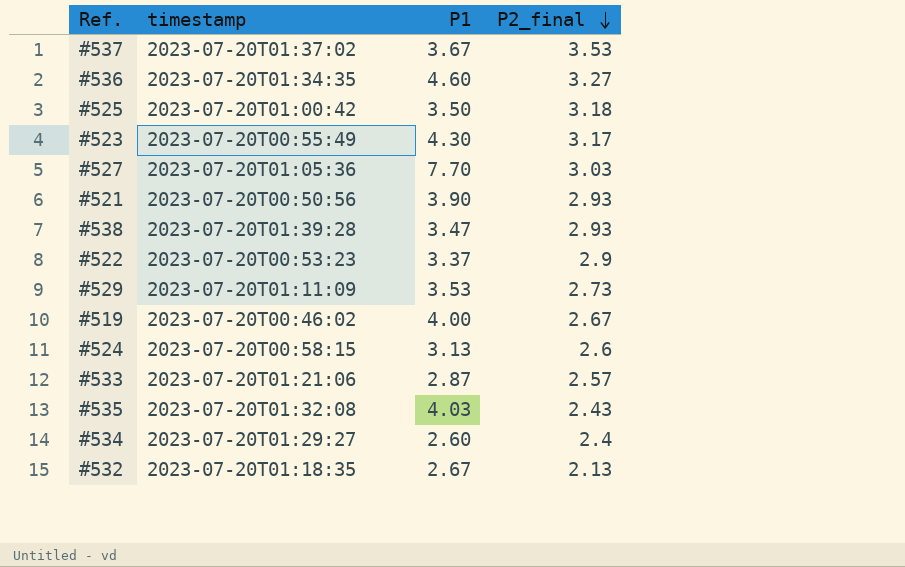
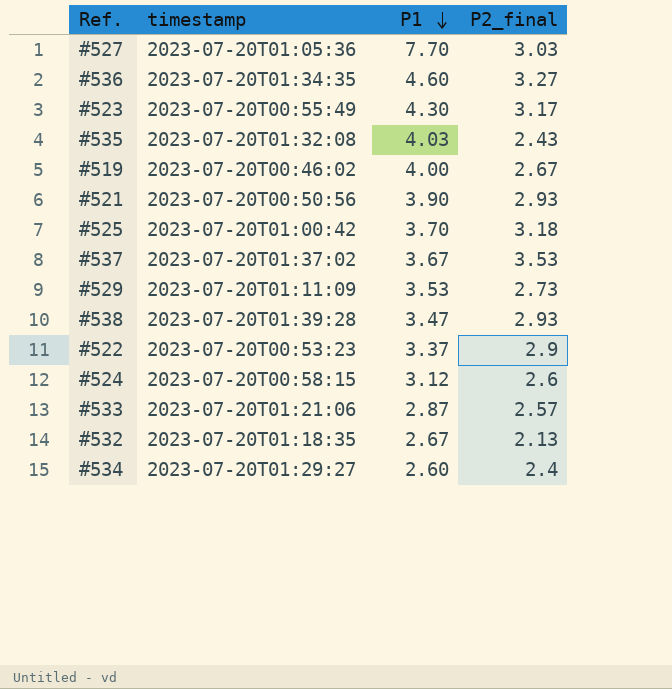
row order: P2_final descending -> P1 descending
#525 | P1: 3.50 -> 3.70
#524 | P1: 3.13 -> 3.12

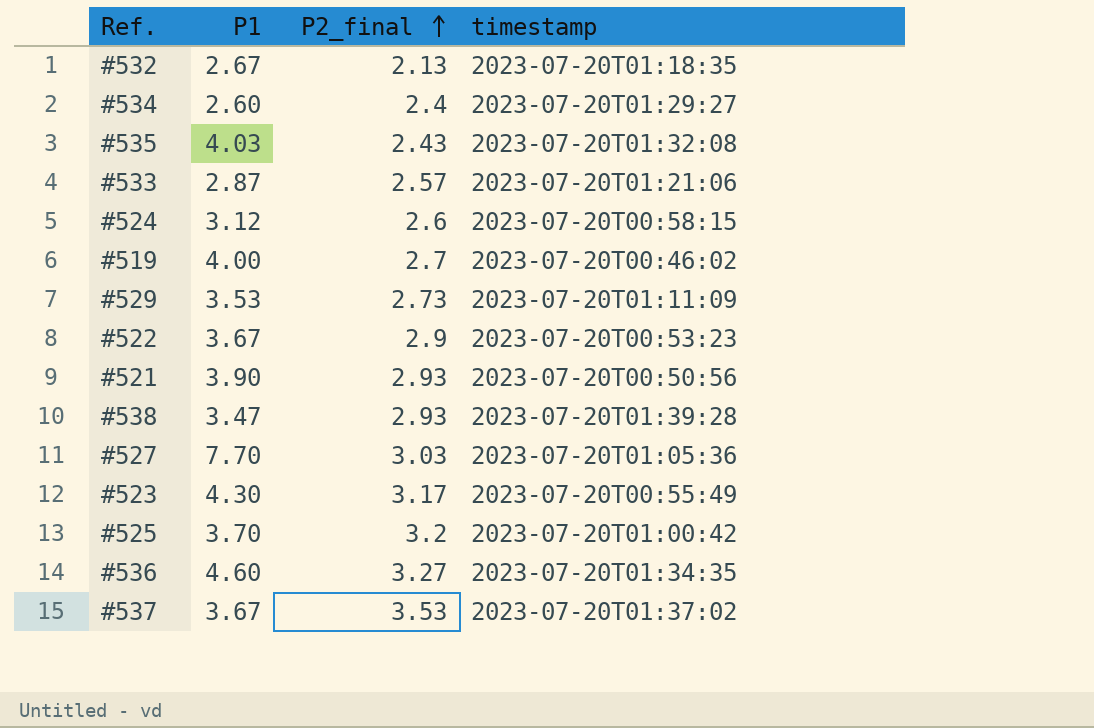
row order: P1 descending -> P2_final ascending
column timestamp | position: 2 -> 4
#519 | P2_final: 2.67 -> 2.7
#522 | P1: 3.37 -> 3.67
#525 | P2_final: 3.18 -> 3.2

